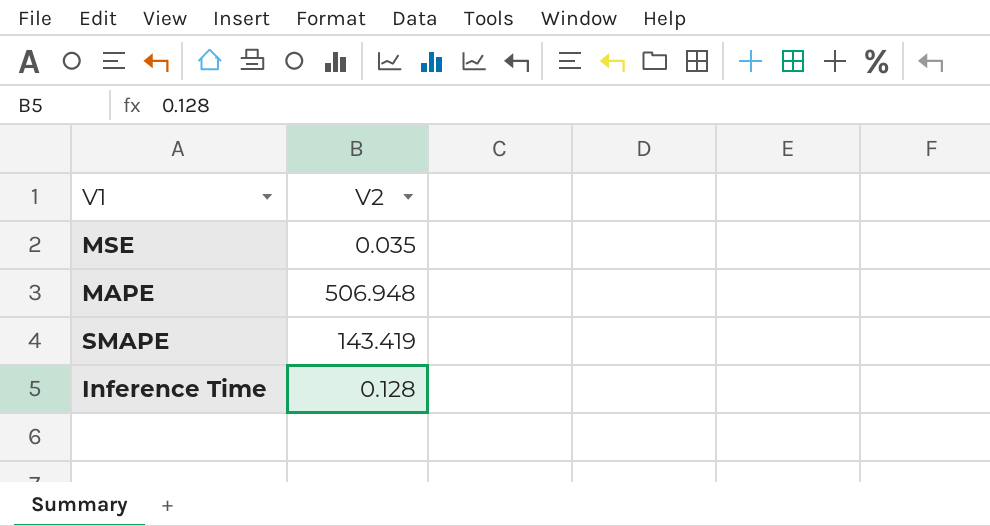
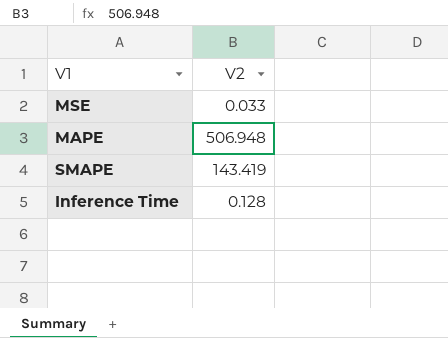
MSE | V2: 0.035 -> 0.033

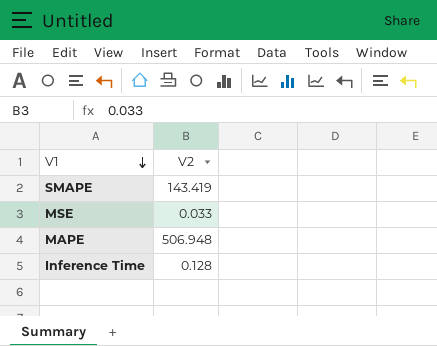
row order: none -> V1 descending

